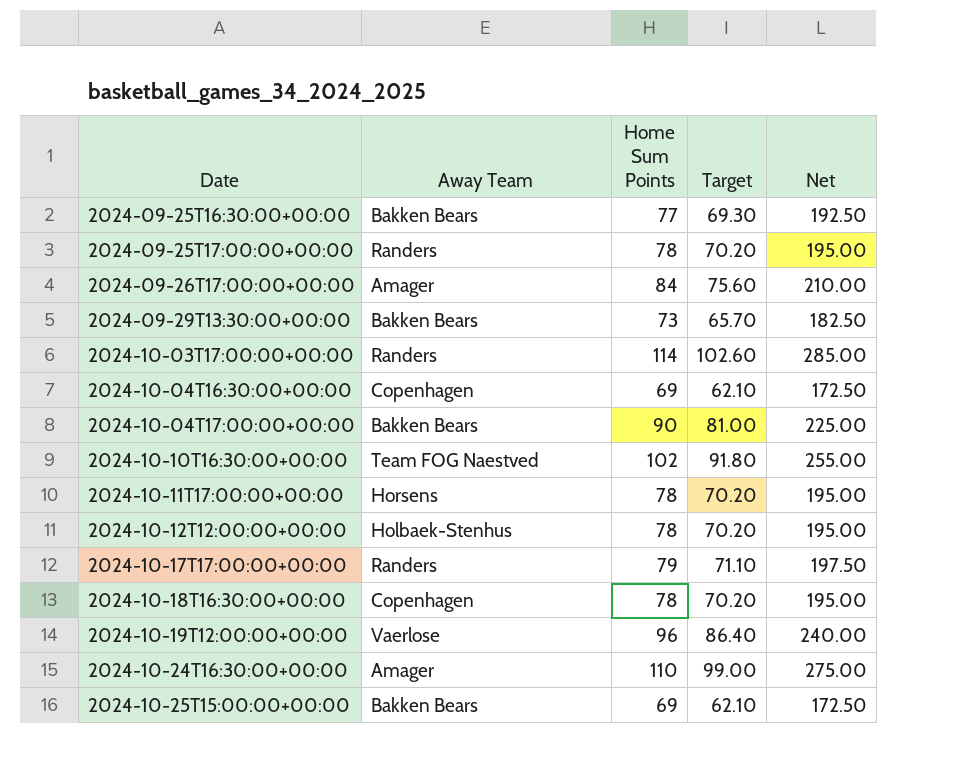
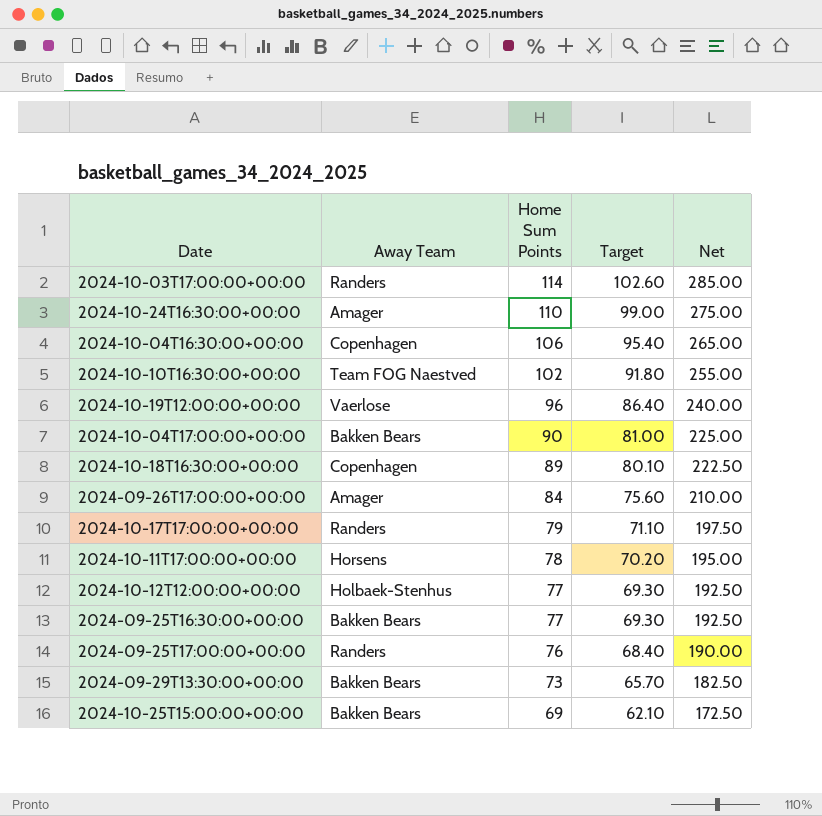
row order: Date ascending -> Home Sum Points descending
2024-10-04T16:30:00+00:00 | Home Sum Points: 69 -> 106
2024-10-04T16:30:00+00:00 | Target: 62.10 -> 95.40
2024-10-04T16:30:00+00:00 | Net: 172.50 -> 265.00
2024-10-18T16:30:00+00:00 | Home Sum Points: 78 -> 89
2024-10-18T16:30:00+00:00 | Target: 70.20 -> 80.10
2024-10-18T16:30:00+00:00 | Net: 195.00 -> 222.50
2024-10-12T12:00:00+00:00 | Home Sum Points: 78 -> 77
2024-10-12T12:00:00+00:00 | Target: 70.20 -> 69.30
2024-10-12T12:00:00+00:00 | Net: 195.00 -> 192.50
2024-09-25T17:00:00+00:00 | Home Sum Points: 78 -> 76
2024-09-25T17:00:00+00:00 | Target: 70.20 -> 68.40
2024-09-25T17:00:00+00:00 | Net: 195.00 -> 190.00

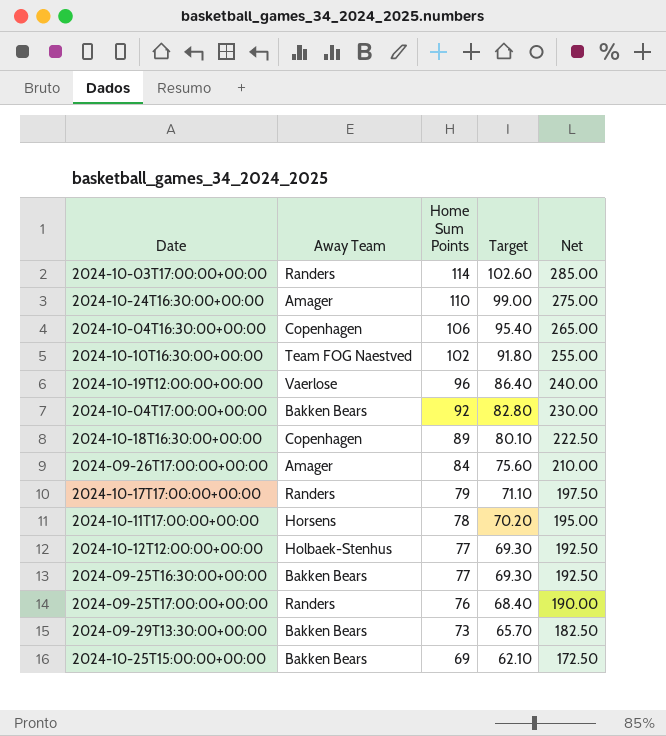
2024-10-04T17:00:00+00:00 | Home Sum Points: 90 -> 92
2024-10-04T17:00:00+00:00 | Target: 81.00 -> 82.80
2024-10-04T17:00:00+00:00 | Net: 225.00 -> 230.00

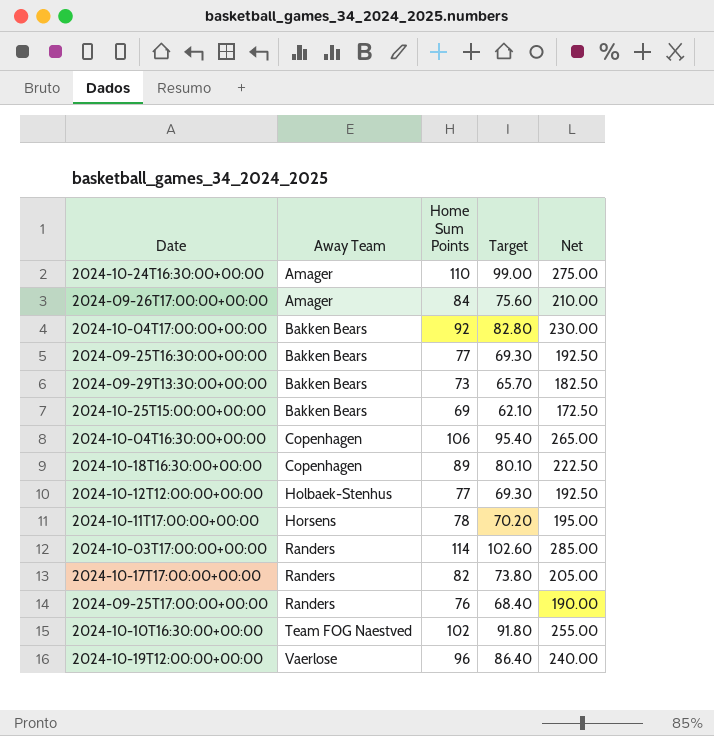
row order: Home Sum Points descending -> Away Team ascending
2024-10-17T17:00:00+00:00 | Home Sum Points: 79 -> 82
2024-10-17T17:00:00+00:00 | Target: 71.10 -> 73.80
2024-10-17T17:00:00+00:00 | Net: 197.50 -> 205.00

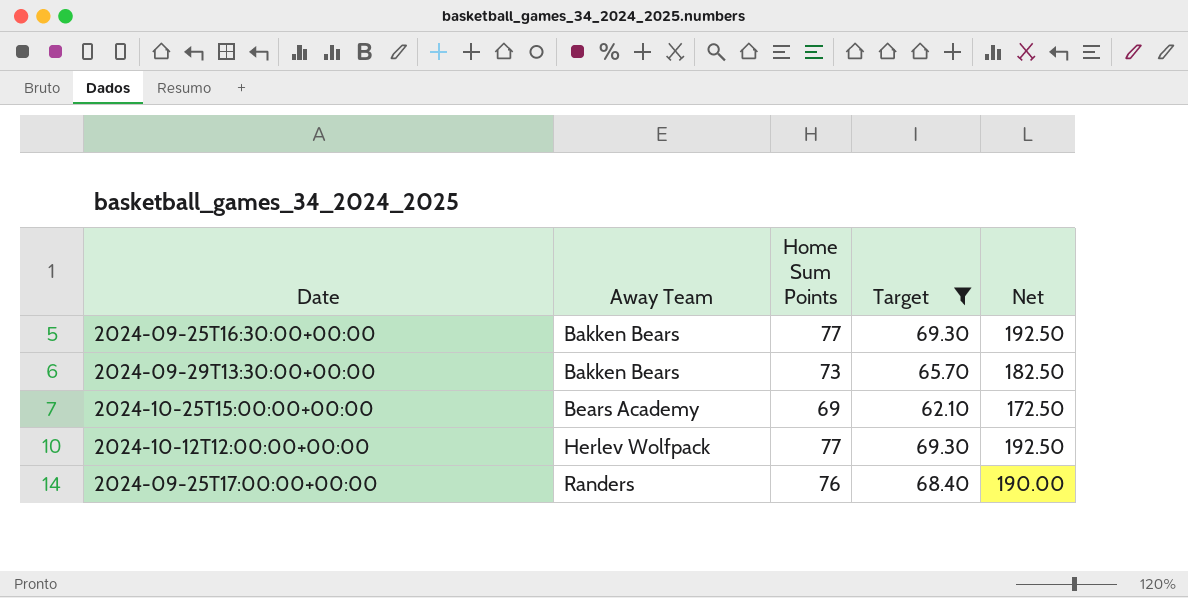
filter: none -> Target <= 69.30
2024-10-25T15:00:00+00:00 | Away Team: Bakken Bears -> Bears Academy
2024-10-12T12:00:00+00:00 | Away Team: Holbaek-Stenhus -> Herlev Wolfpack

